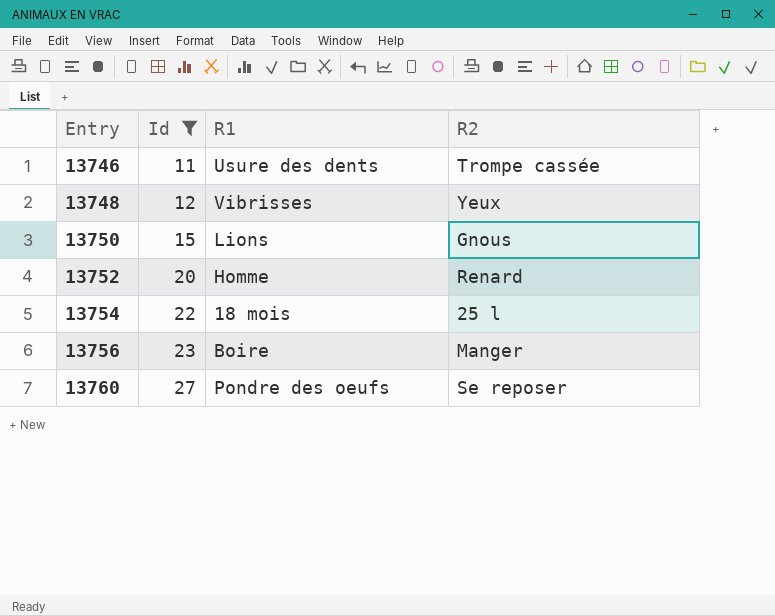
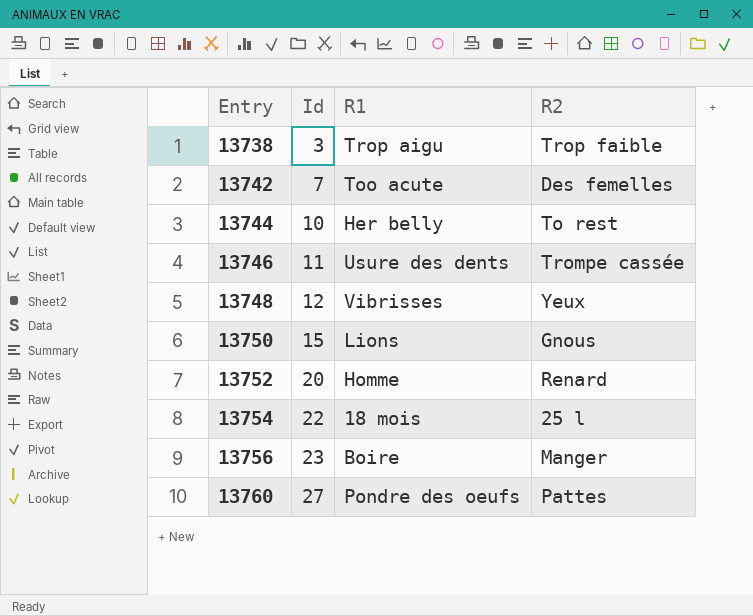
filter: Id >= 11 -> none
13760 | R2: Se reposer -> Pattes

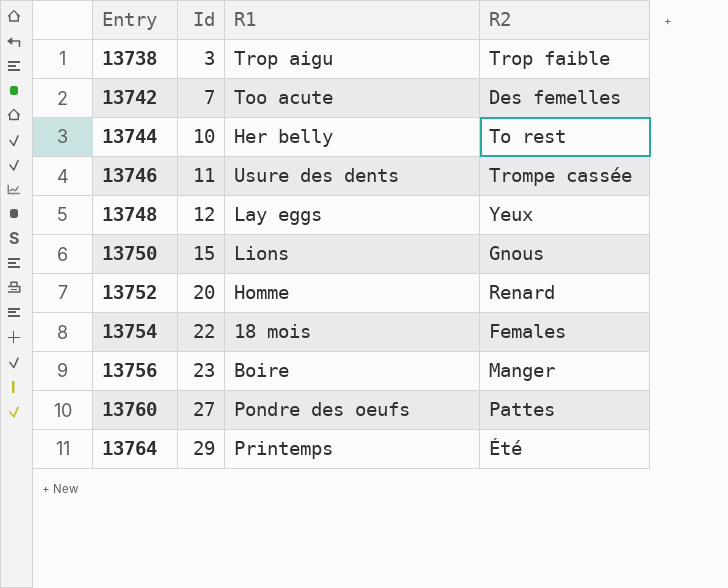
13748 | R1: Vibrisses -> Lay eggs
13754 | R2: 25 l -> Females
row 13764: none -> 29 | Printemps | Été

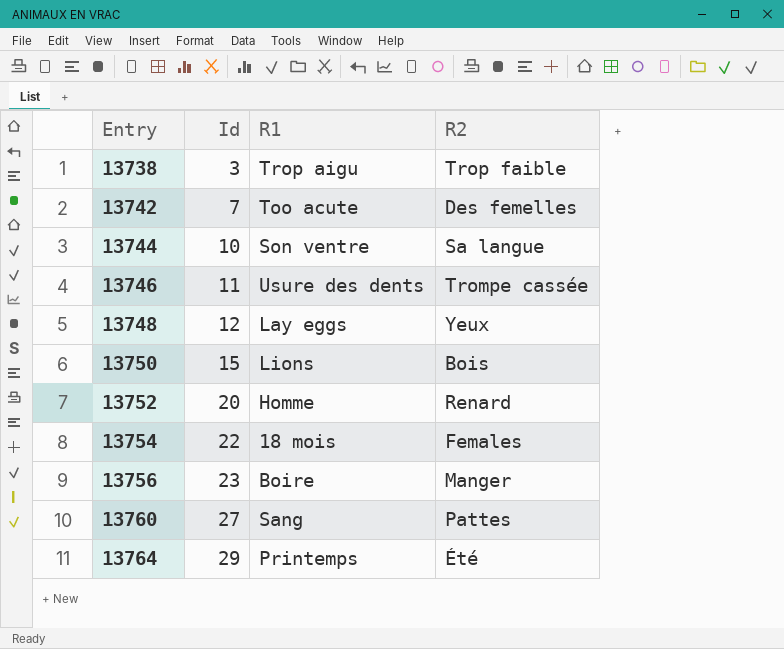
13744 | R1: Her belly -> Son ventre
13744 | R2: To rest -> Sa langue
13750 | R2: Gnous -> Bois
13760 | R1: Pondre des oeufs -> Sang

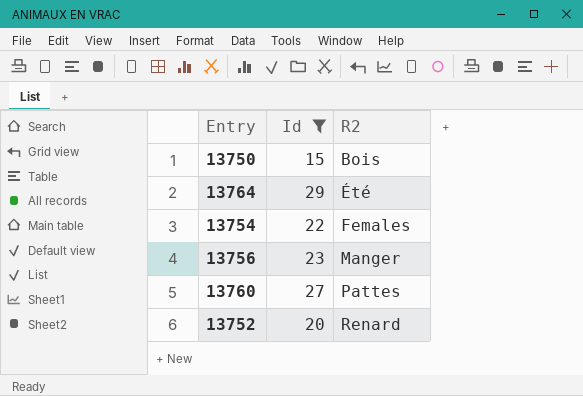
filter: none -> Id >= 15
row order: Entry ascending -> R2 ascending
column R1 | position: 3 -> none

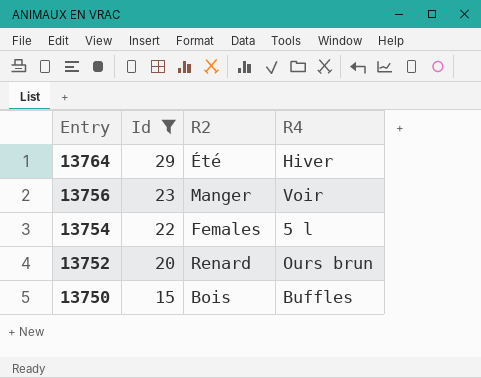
row order: R2 ascending -> Entry descending
column R4 | position: none -> 4
row 13760: 27 | Pattes -> none

